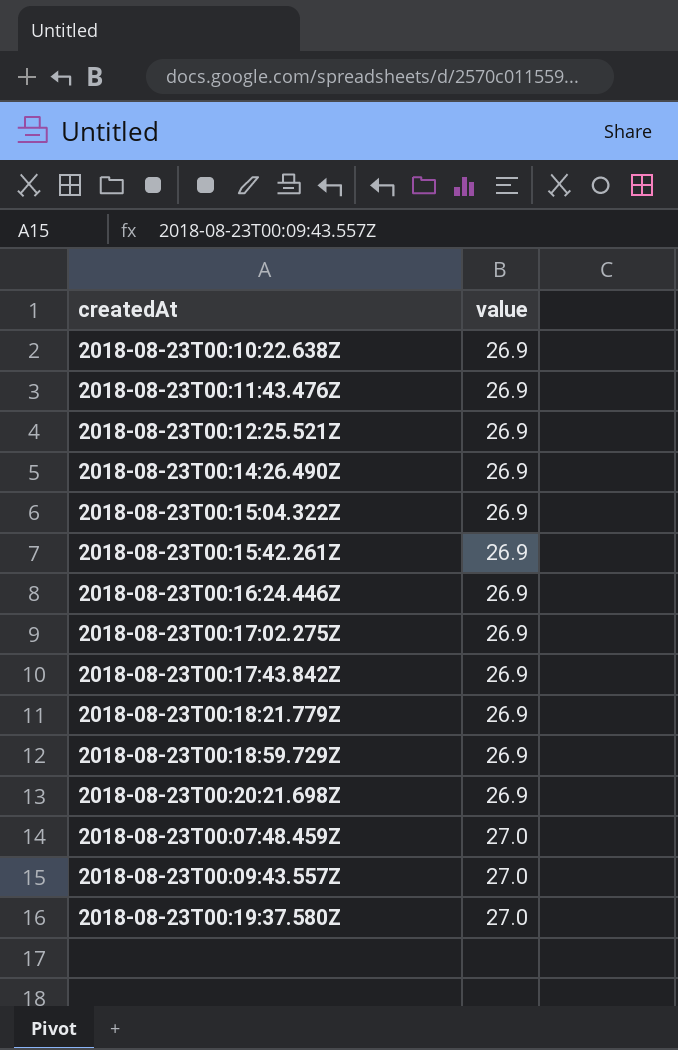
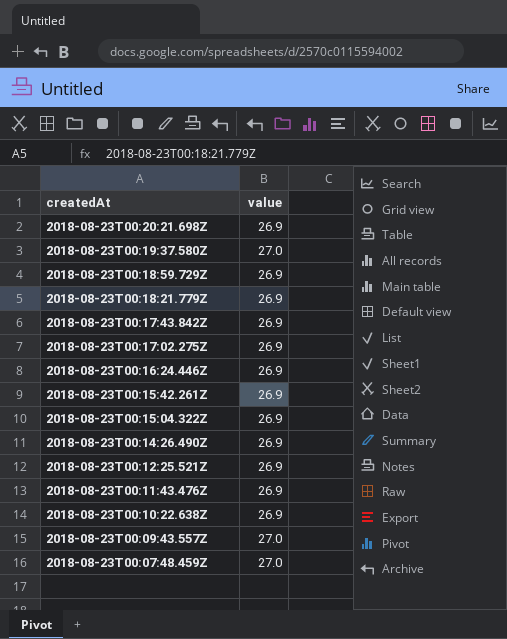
row order: value ascending -> createdAt descending

